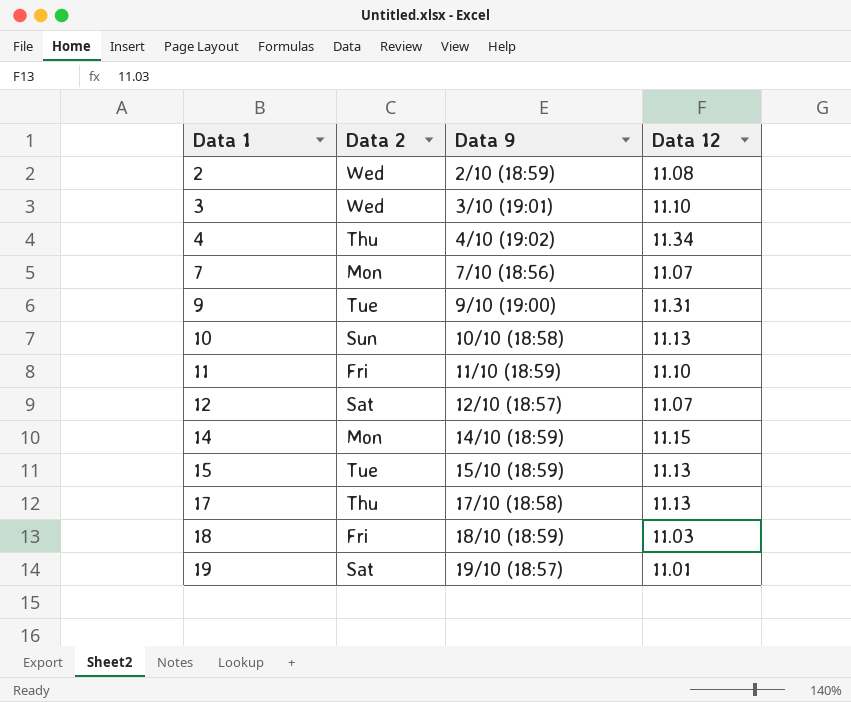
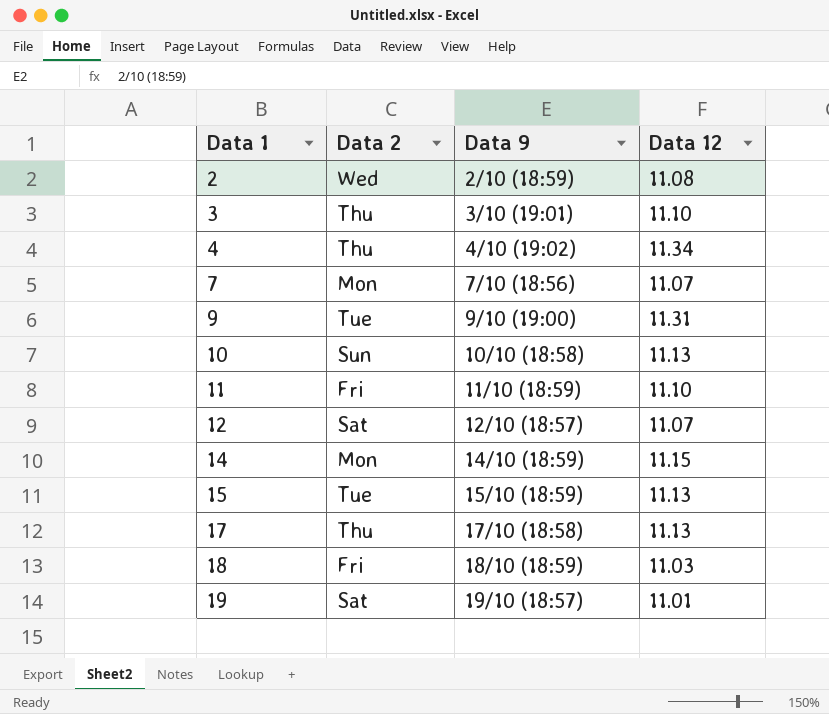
3 | Data 2: Wed -> Thu

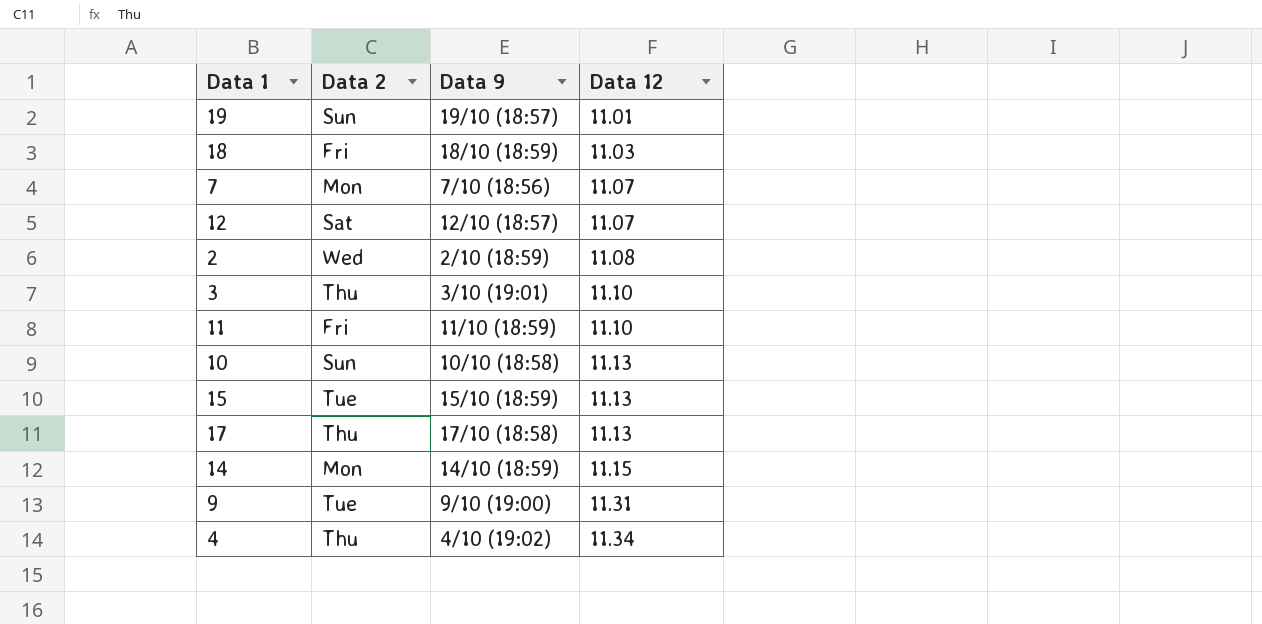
row order: Data 1 ascending -> Data 12 ascending
19 | Data 2: Sat -> Sun

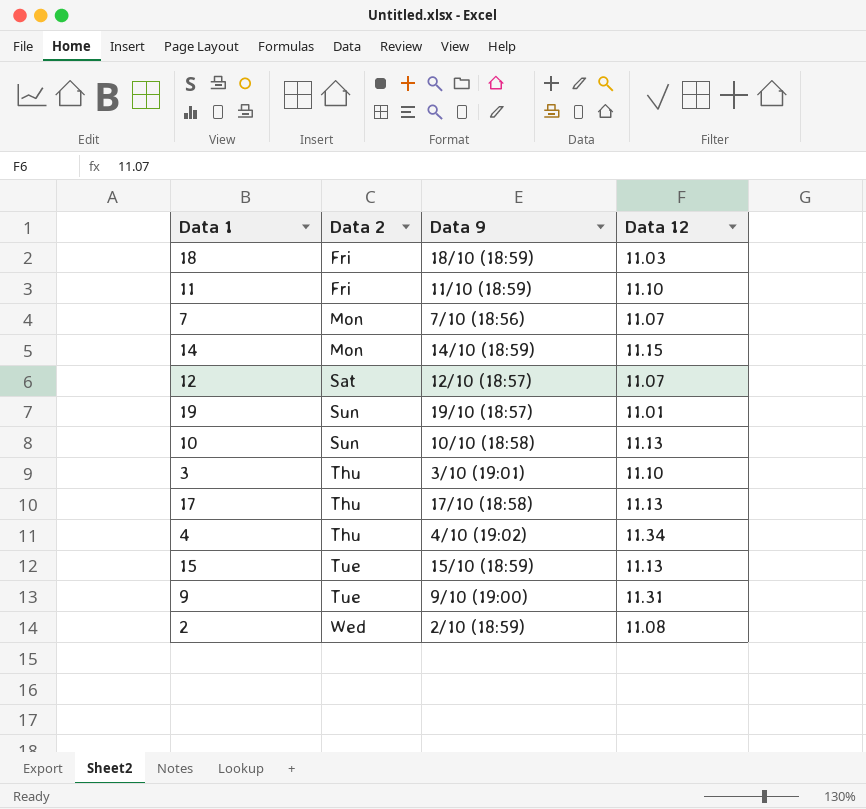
row order: Data 12 ascending -> Data 2 ascending

